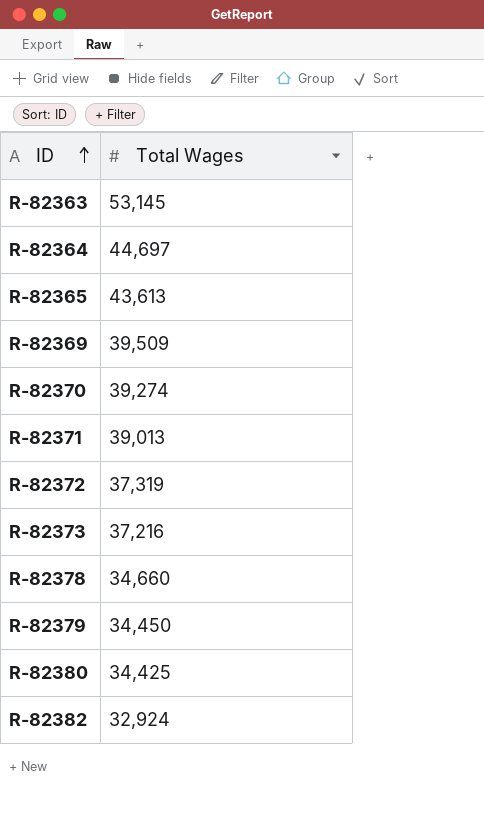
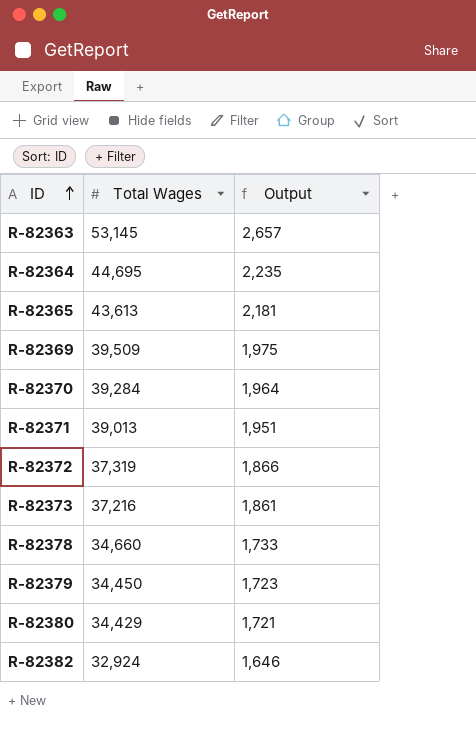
column Output | formula: none -> [Total Wages] * 0.05
R-82364 | Total Wages: 44,697 -> 44,695
R-82370 | Total Wages: 39,274 -> 39,284
R-82380 | Total Wages: 34,425 -> 34,429

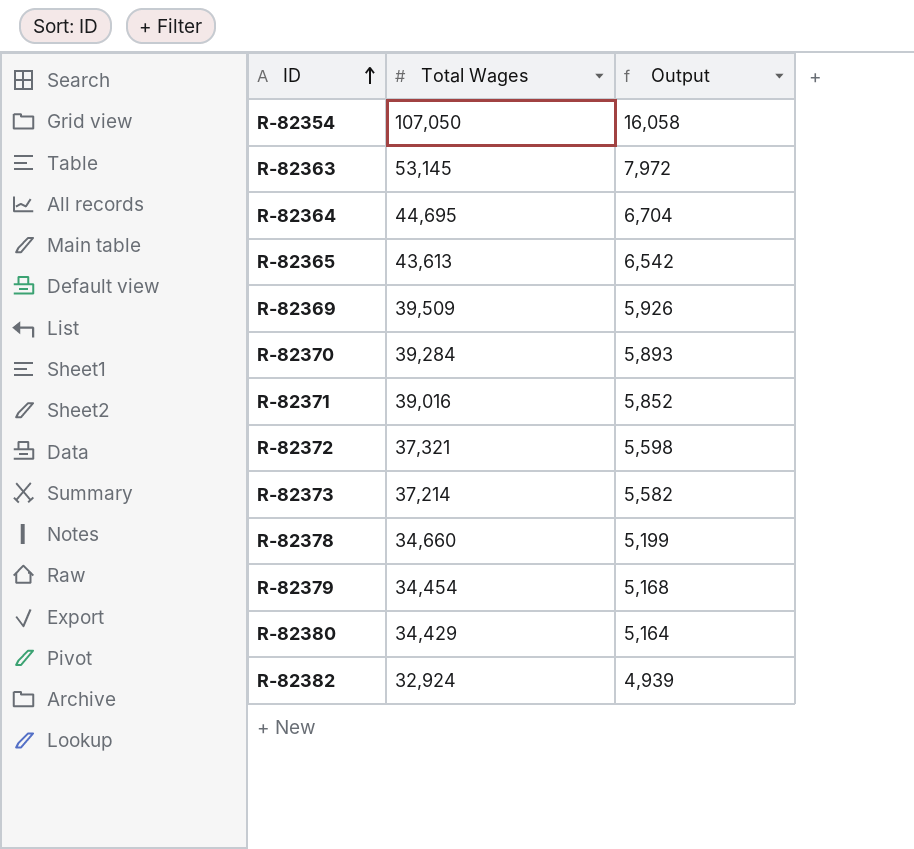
column Output | formula: [Total Wages] * 0.05 -> [Total Wages] * 0.15
row R-82354: none -> 107,050 | 16,058
R-82371 | Total Wages: 39,013 -> 39,016
R-82372 | Total Wages: 37,319 -> 37,321
R-82373 | Total Wages: 37,216 -> 37,214
R-82379 | Total Wages: 34,450 -> 34,454

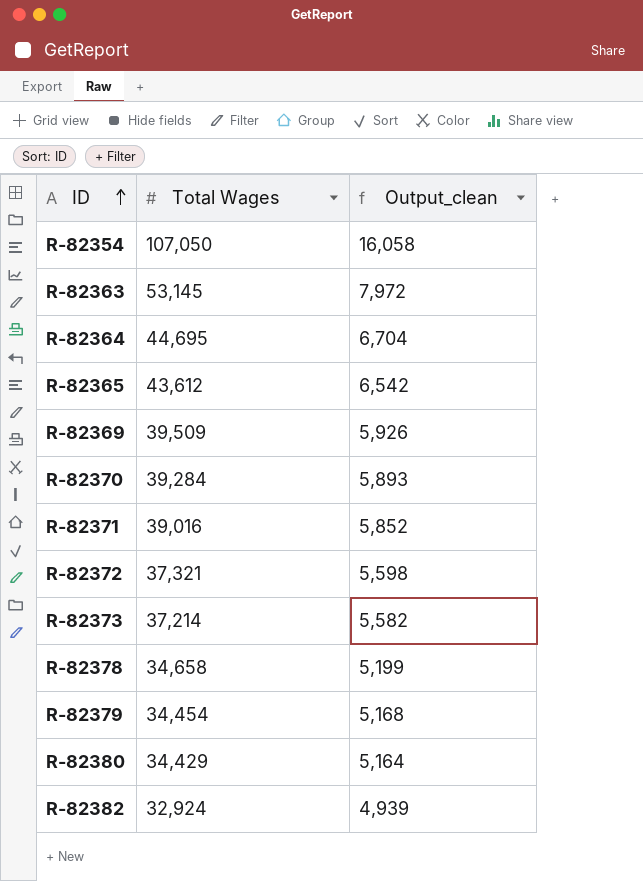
column name: Output -> Output_clean
R-82365 | Total Wages: 43,613 -> 43,612
R-82378 | Total Wages: 34,660 -> 34,658

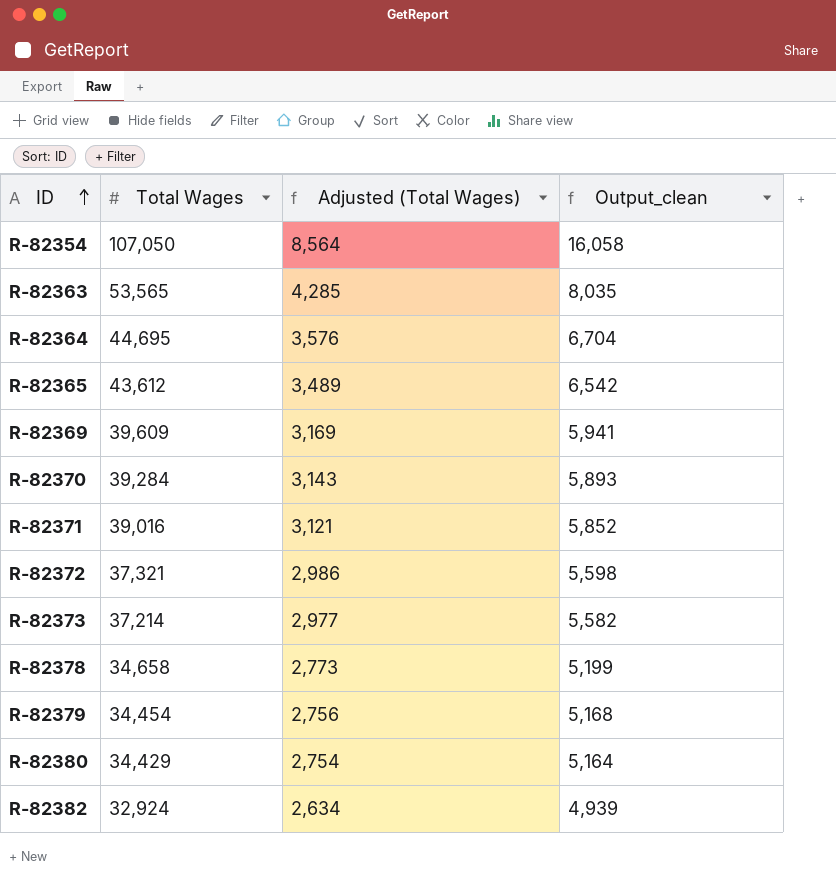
column Adjusted (Total Wages) | formula: none -> [Total Wages] * 0.08
R-82363 | Total Wages: 53,145 -> 53,565
R-82363 | Output_clean: 7,972 -> 8,035
R-82369 | Total Wages: 39,509 -> 39,609
R-82369 | Output_clean: 5,926 -> 5,941

